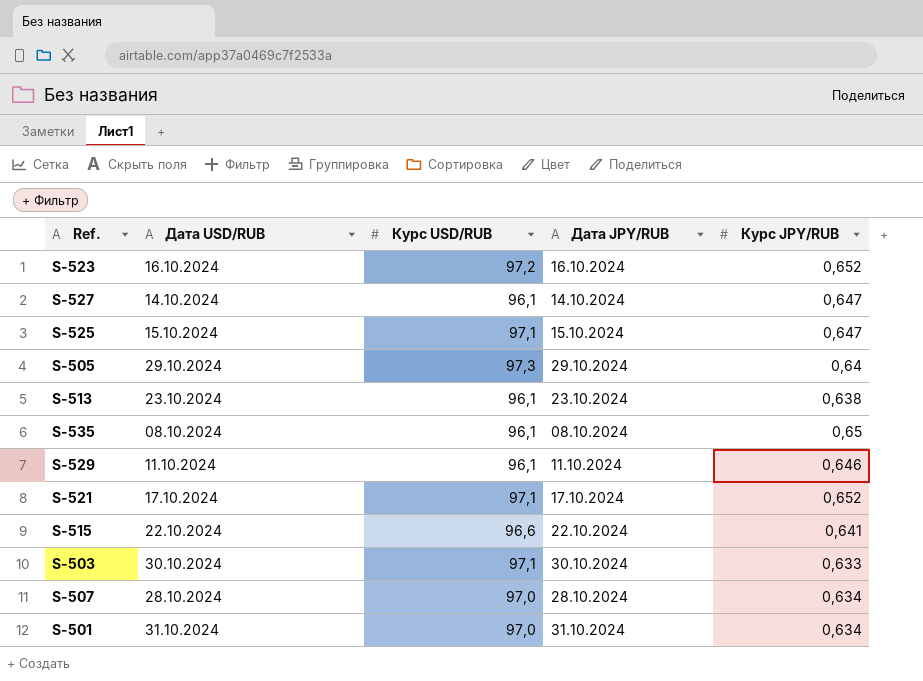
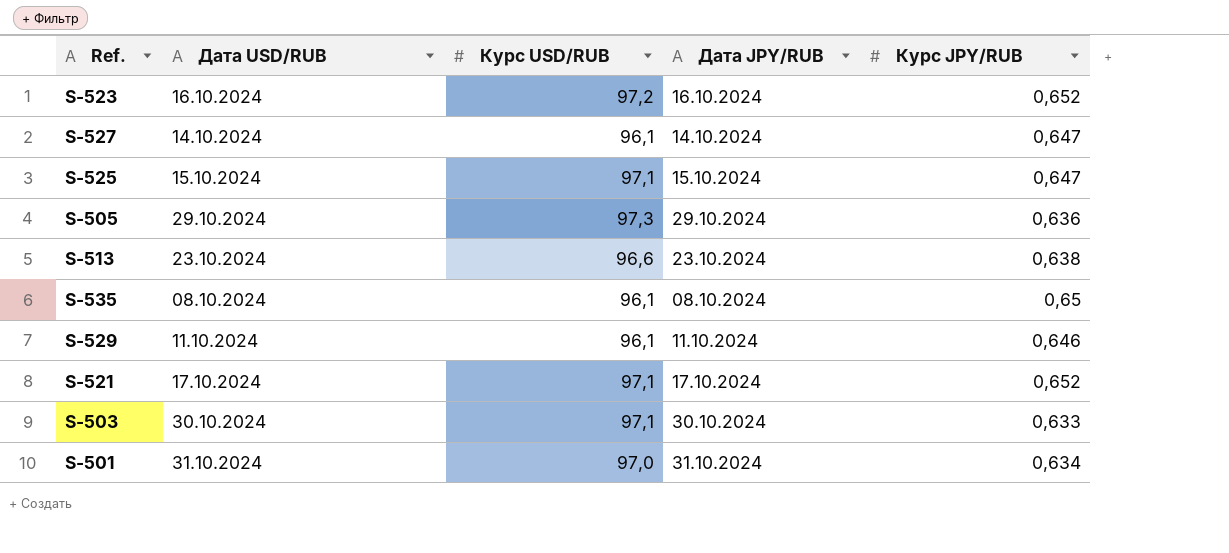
row S-515: 22.10.2024 | 96,6 | 22.10.2024 | 0,641 -> none
row S-507: 28.10.2024 | 97,0 | 28.10.2024 | 0,634 -> none
S-505 | Курс JPY/RUB: 0,64 -> 0,636
S-513 | Курс USD/RUB: 96,1 -> 96,6

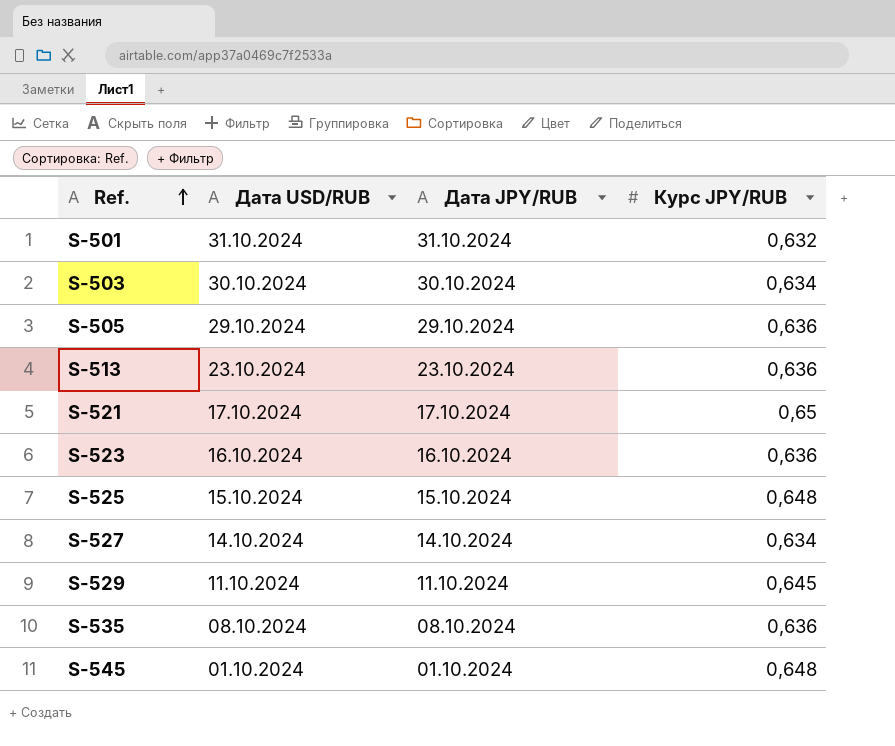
row order: none -> Ref. ascending
column Курс USD/RUB | position: 3 -> none
S-501 | Курс JPY/RUB: 0,634 -> 0,632
S-503 | Курс JPY/RUB: 0,633 -> 0,634
S-513 | Курс JPY/RUB: 0,638 -> 0,636
S-521 | Курс JPY/RUB: 0,652 -> 0,65
S-523 | Курс JPY/RUB: 0,652 -> 0,636
S-525 | Курс JPY/RUB: 0,647 -> 0,648
S-527 | Курс JPY/RUB: 0,647 -> 0,634
S-529 | Курс JPY/RUB: 0,646 -> 0,645
S-535 | Курс JPY/RUB: 0,65 -> 0,636
row S-545: none -> 01.10.2024 | 01.10.2024 | 0,648

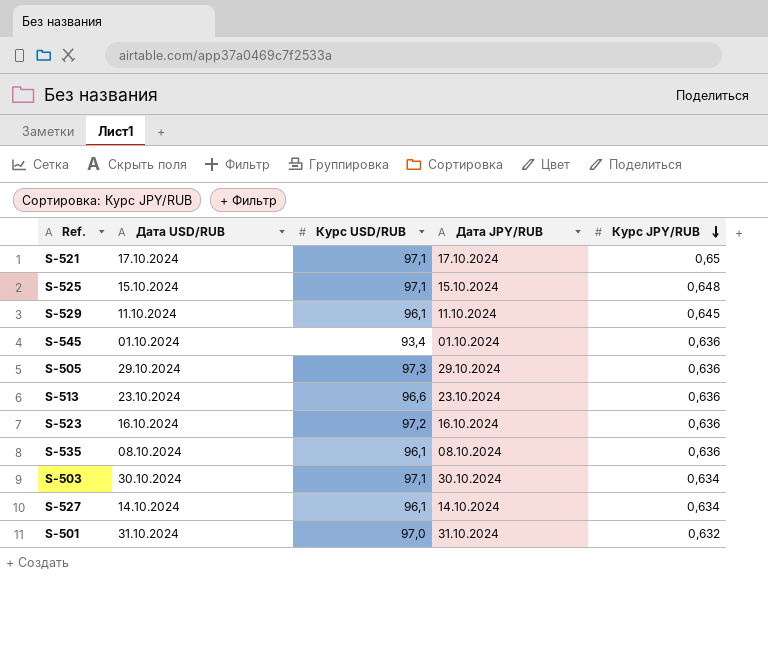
row order: Ref. ascending -> Курс JPY/RUB descending
column Курс USD/RUB | position: none -> 3
S-545 | Курс JPY/RUB: 0,648 -> 0,636

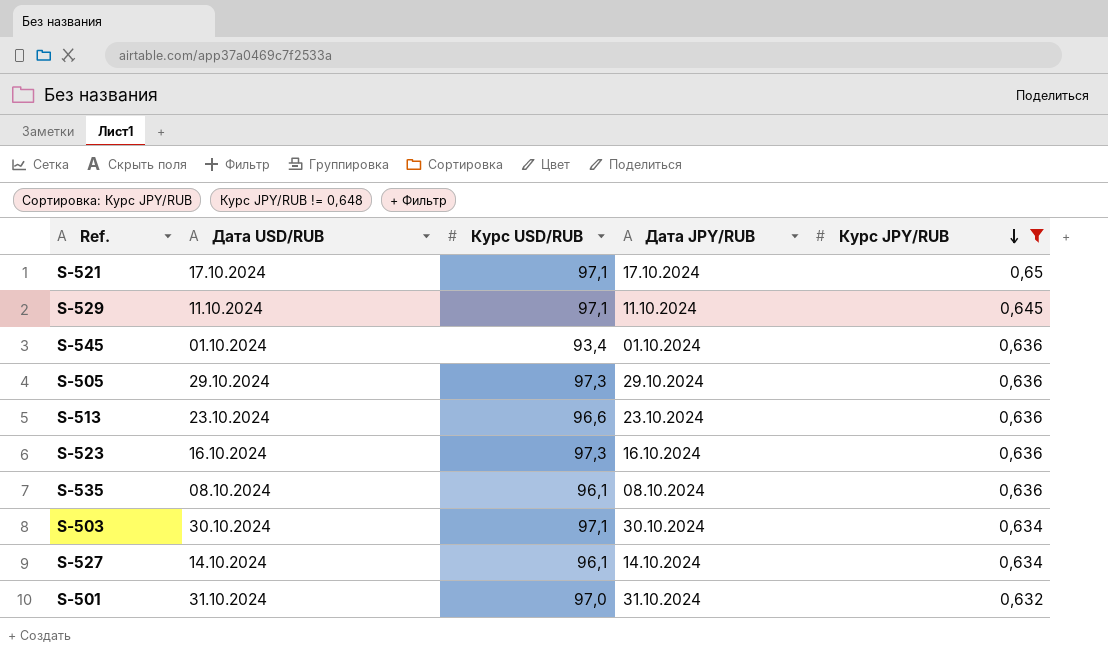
filter: none -> Курс JPY/RUB != 0,648
S-529 | Курс USD/RUB: 96,1 -> 97,1
S-523 | Курс USD/RUB: 97,2 -> 97,3

